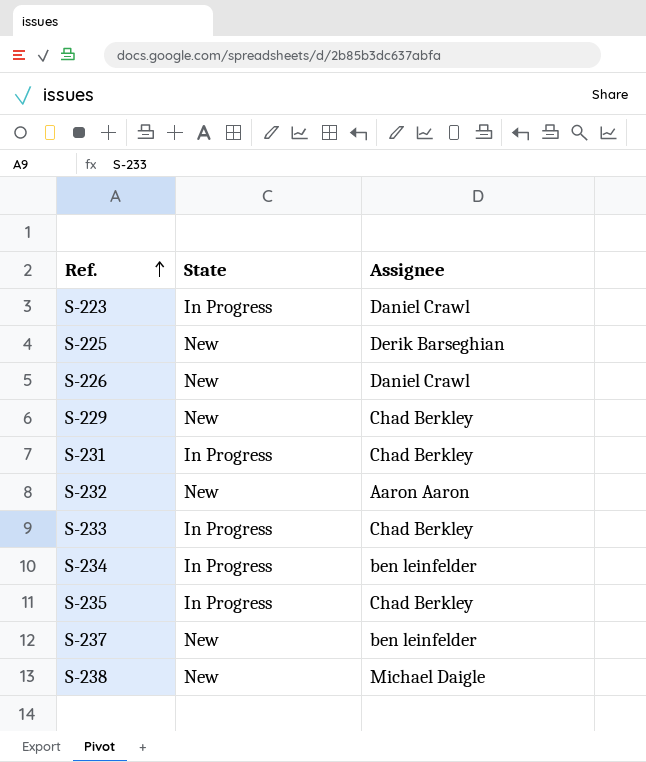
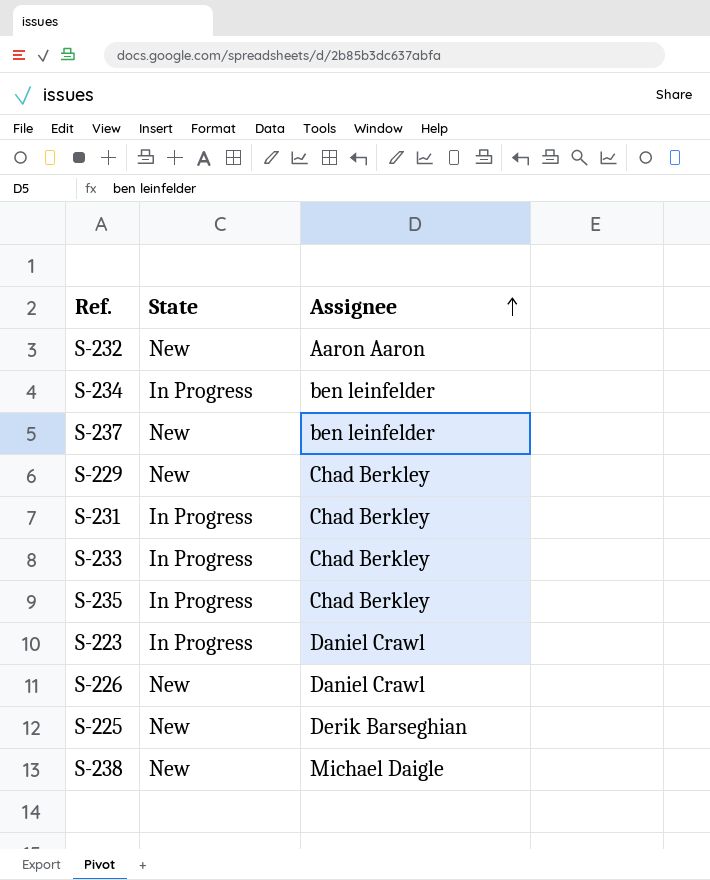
row order: Ref. ascending -> Assignee ascending

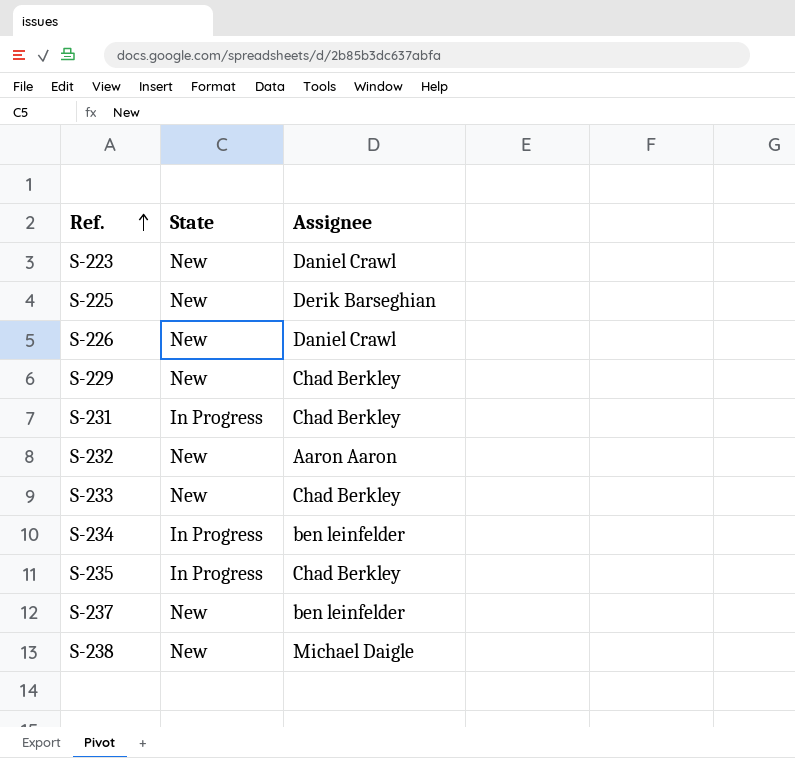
row order: Assignee ascending -> Ref. ascending
S-223 | State: In Progress -> New
S-233 | State: In Progress -> New

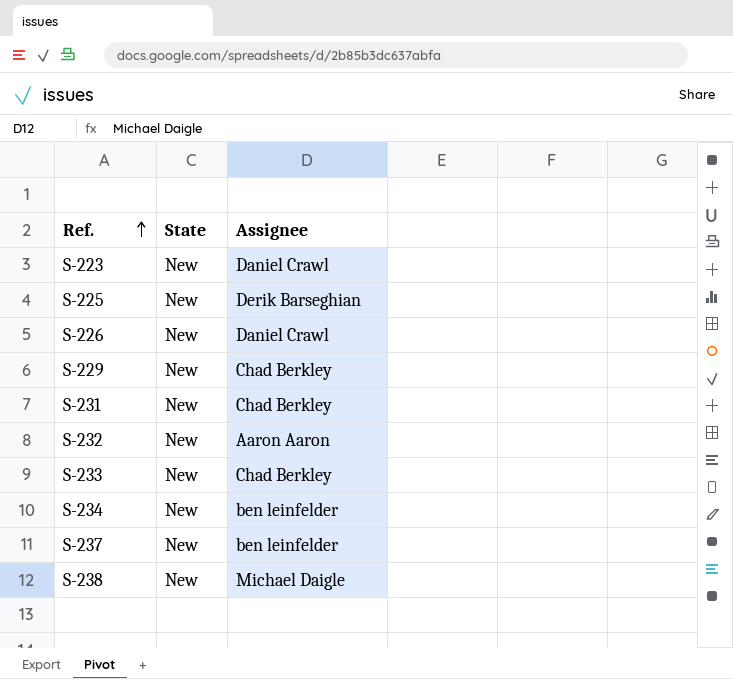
row S-235: In Progress | Chad Berkley -> none
S-231 | State: In Progress -> New
S-234 | State: In Progress -> New

